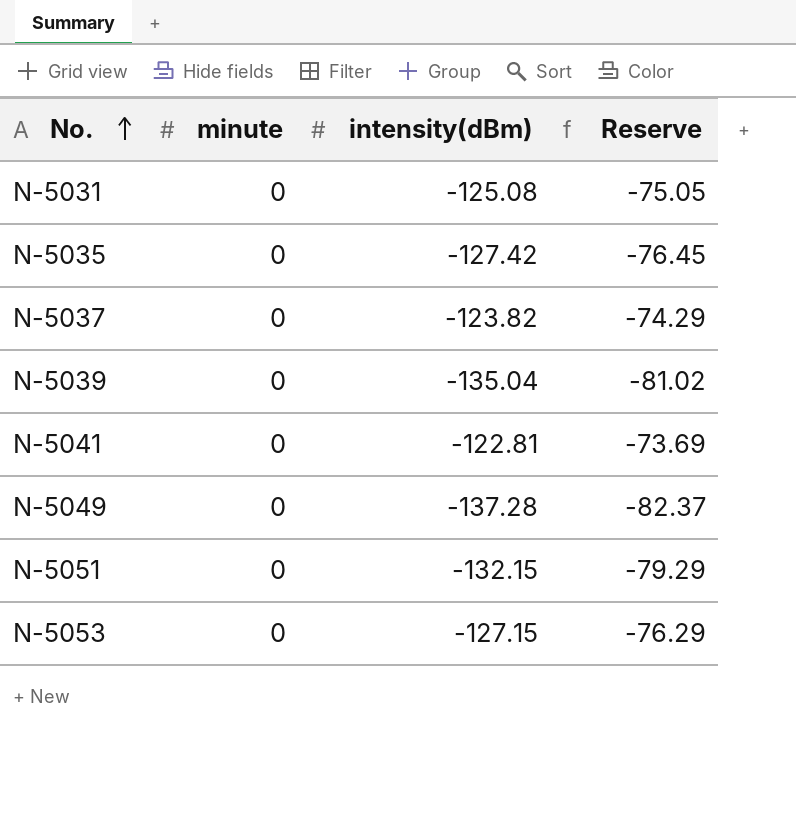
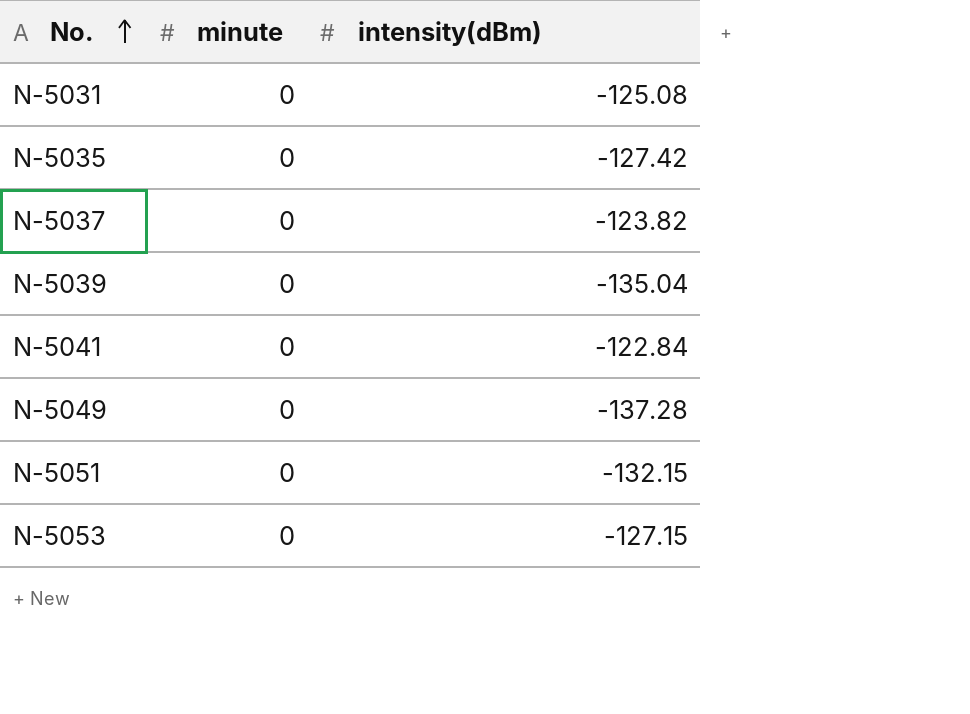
column Reserve | formula: [intensity(dBm)] * 0.6 -> none
N-5041 | intensity(dBm): -122.81 -> -122.84

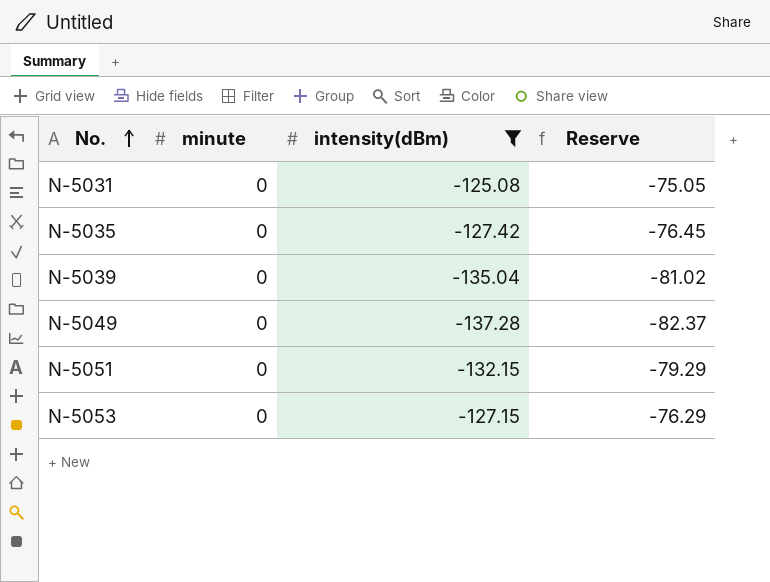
filter: none -> intensity(dBm) <= -125.08
column Reserve | formula: none -> [intensity(dBm)] * 0.6

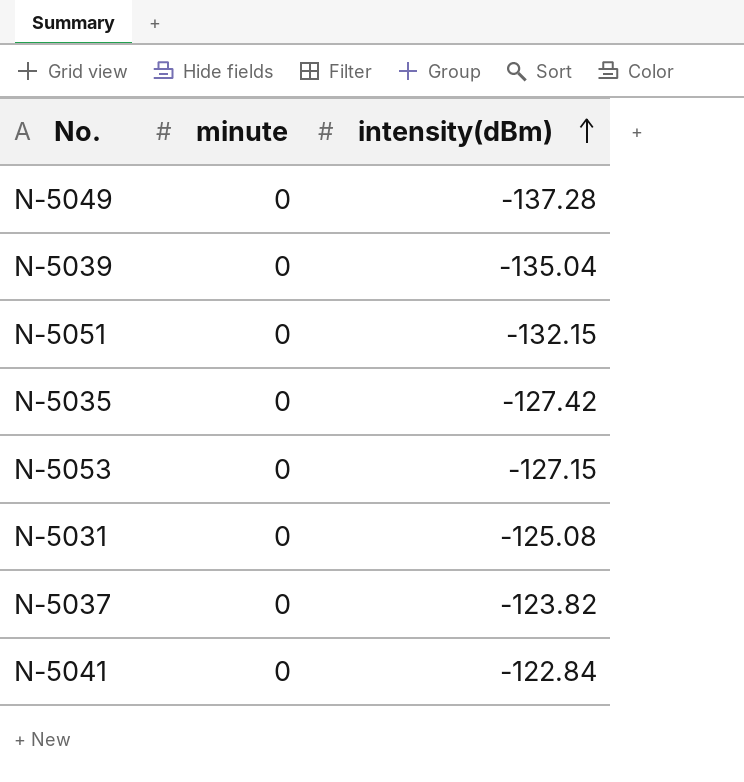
filter: intensity(dBm) <= -125.08 -> none
row order: No. ascending -> intensity(dBm) ascending
column Reserve | formula: [intensity(dBm)] * 0.6 -> none

